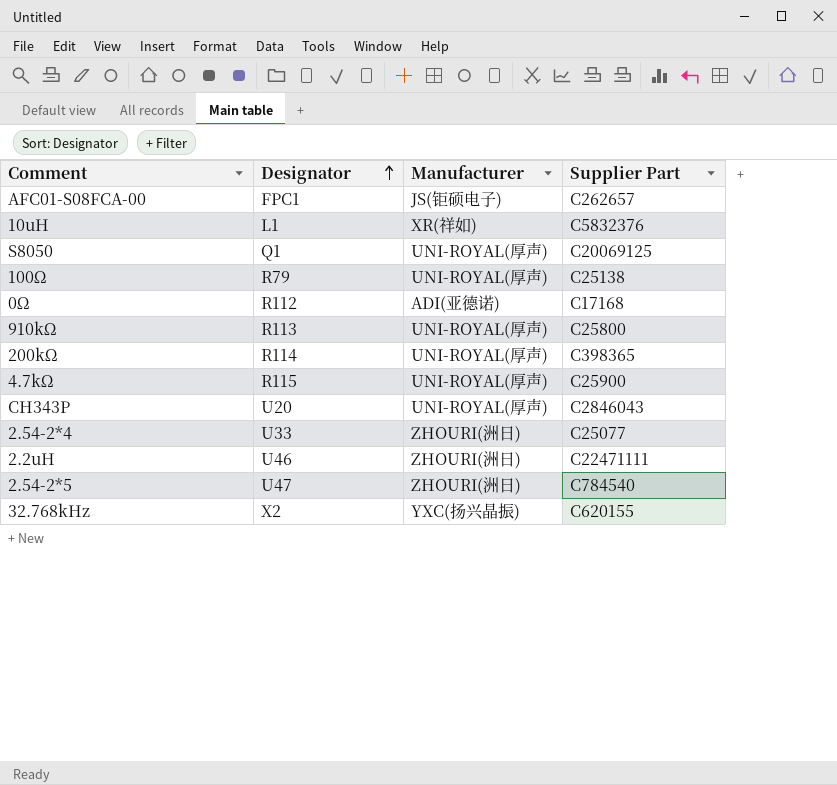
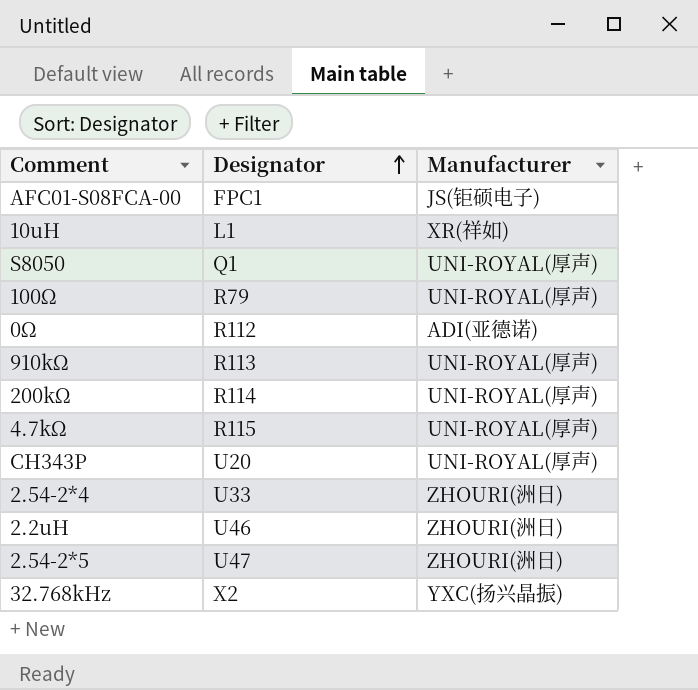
column Supplier Part | position: 4 -> none

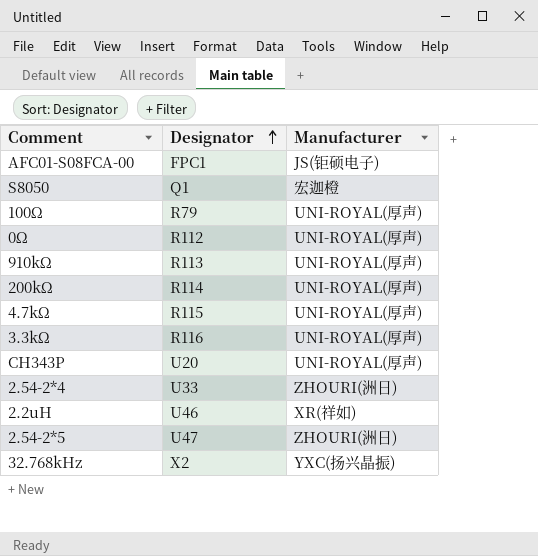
row 10uH: L1 | XR(祥如) -> none
S8050 | Manufacturer: UNI-ROYAL(厚声) -> 宏迦橙
0Ω | Manufacturer: ADI(亚德诺) -> UNI-ROYAL(厚声)
row 3.3kΩ: none -> R116 | UNI-ROYAL(厚声)
2.2uH | Manufacturer: ZHOURI(洲日) -> XR(祥如)

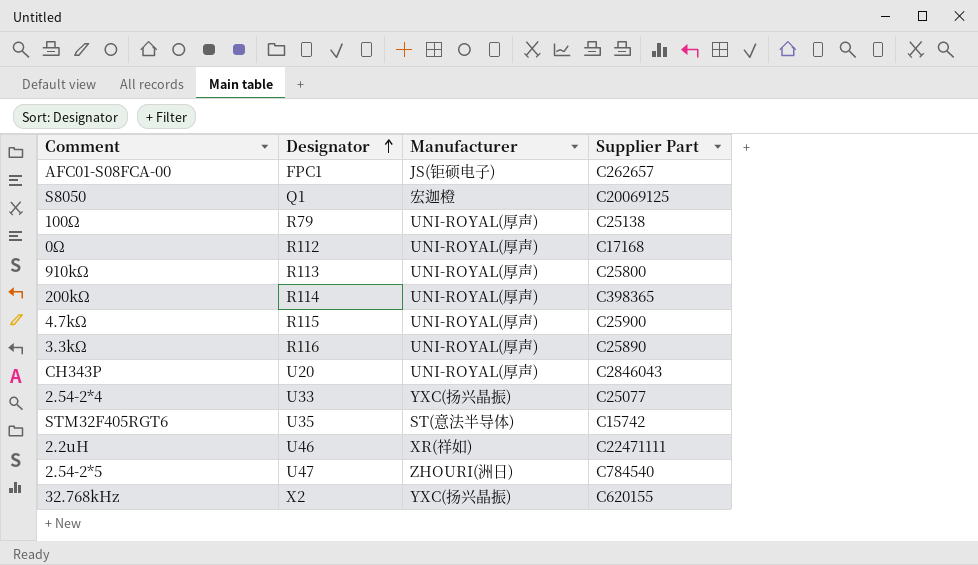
column Supplier Part | position: none -> 4
2.54-2*4 | Manufacturer: ZHOURI(洲日) -> YXC(扬兴晶振)
row STM32F405RGT6: none -> U35 | ST(意法半导体) | C15742

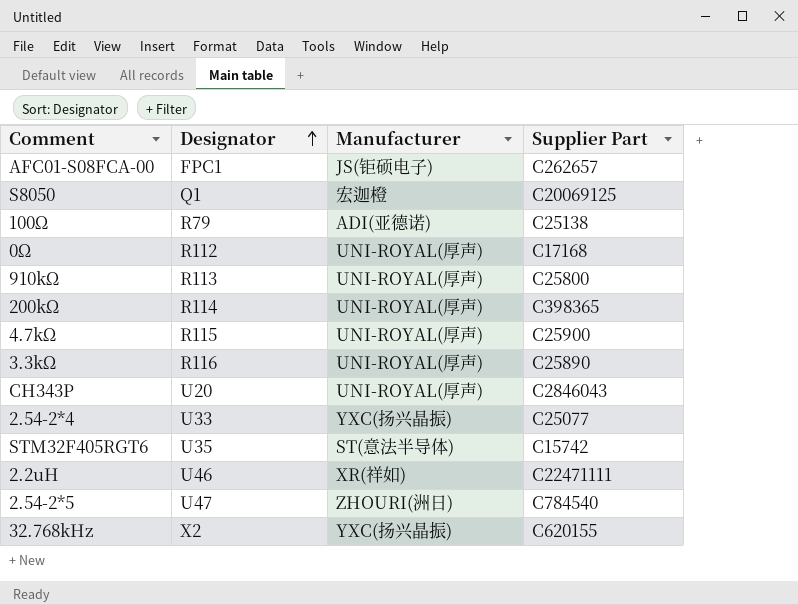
100Ω | Manufacturer: UNI-ROYAL(厚声) -> ADI(亚德诺)

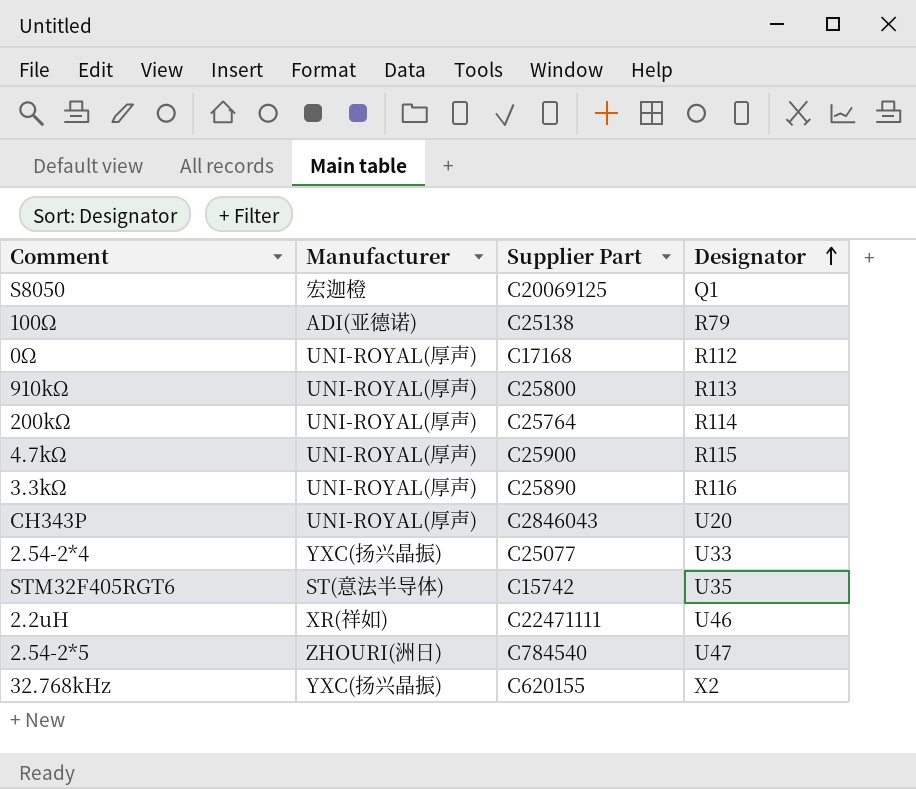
column Designator | position: 2 -> 4
row AFC01-S08FCA-00: FPC1 | JS(钜硕电子) | C262657 -> none
200kΩ | Supplier Part: C398365 -> C25764

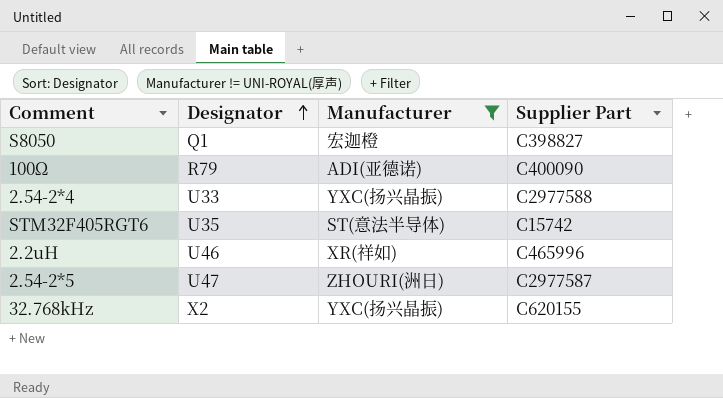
filter: none -> Manufacturer != UNI-ROYAL(厚声)
column Designator | position: 4 -> 2
S8050 | Supplier Part: C20069125 -> C398827
100Ω | Supplier Part: C25138 -> C400090
2.54-2*4 | Supplier Part: C25077 -> C2977588
2.2uH | Supplier Part: C22471111 -> C465996
2.54-2*5 | Supplier Part: C784540 -> C2977587

